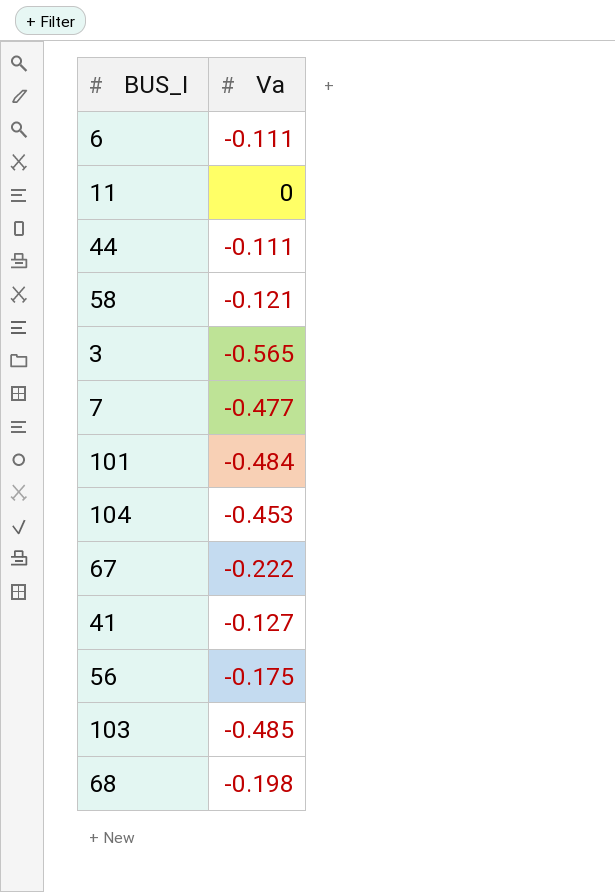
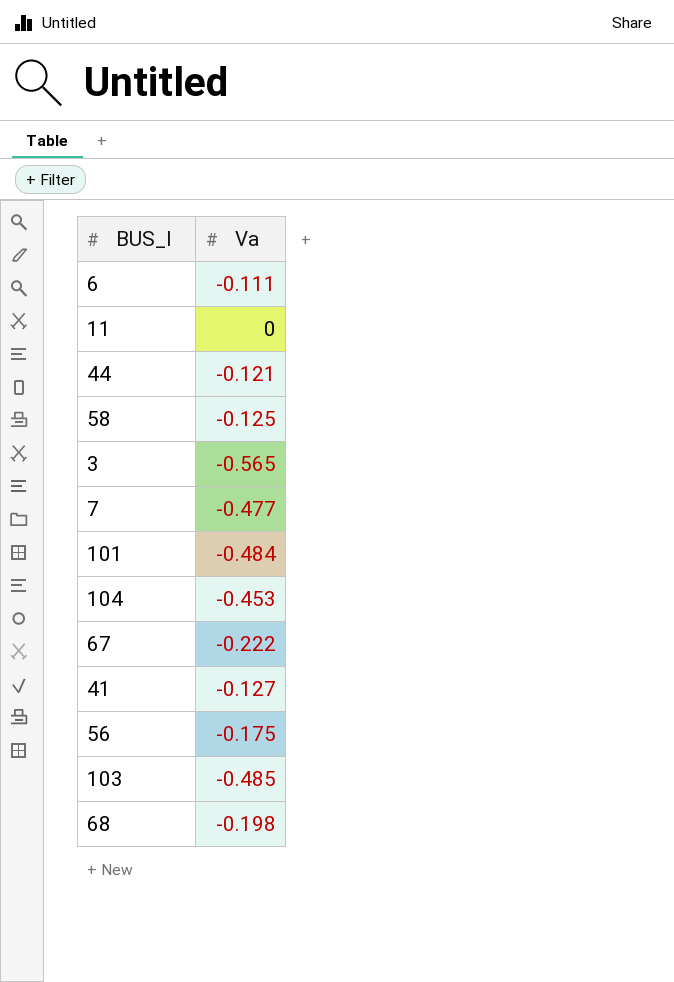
44 | Va: -0.111 -> -0.121
58 | Va: -0.121 -> -0.125

